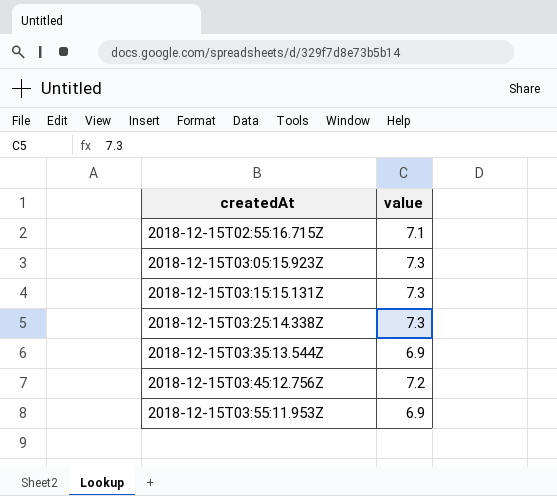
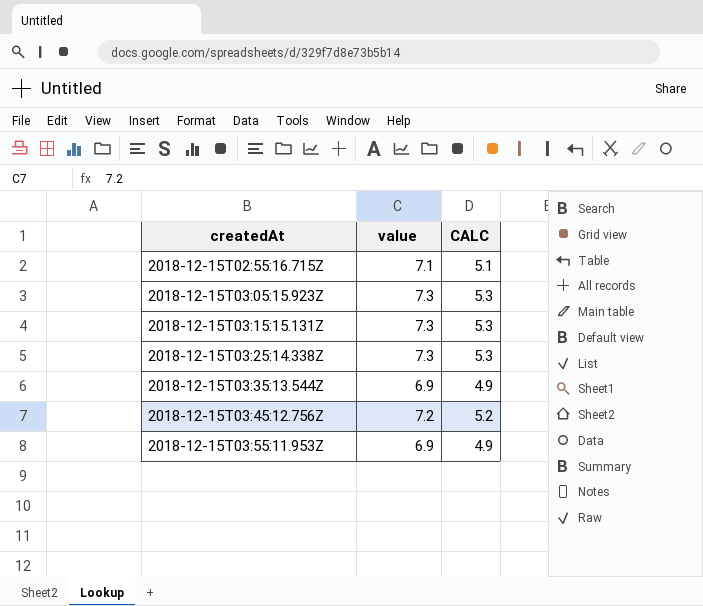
column CALC | formula: none -> [value] - 2

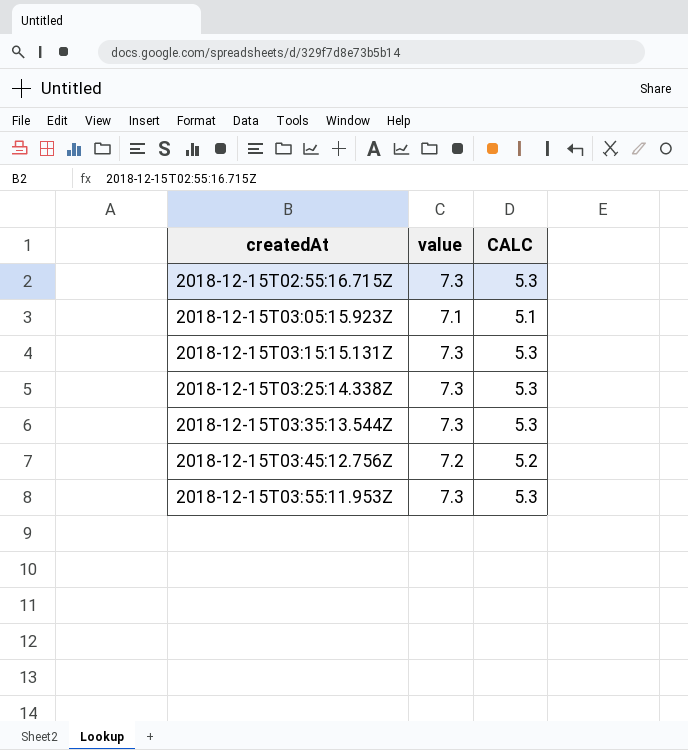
2018-12-15T02:55:16.715Z | value: 7.1 -> 7.3
2018-12-15T02:55:16.715Z | CALC: 5.1 -> 5.3
2018-12-15T03:05:15.923Z | value: 7.3 -> 7.1
2018-12-15T03:05:15.923Z | CALC: 5.3 -> 5.1
2018-12-15T03:35:13.544Z | value: 6.9 -> 7.3
2018-12-15T03:35:13.544Z | CALC: 4.9 -> 5.3
2018-12-15T03:55:11.953Z | value: 6.9 -> 7.3
2018-12-15T03:55:11.953Z | CALC: 4.9 -> 5.3

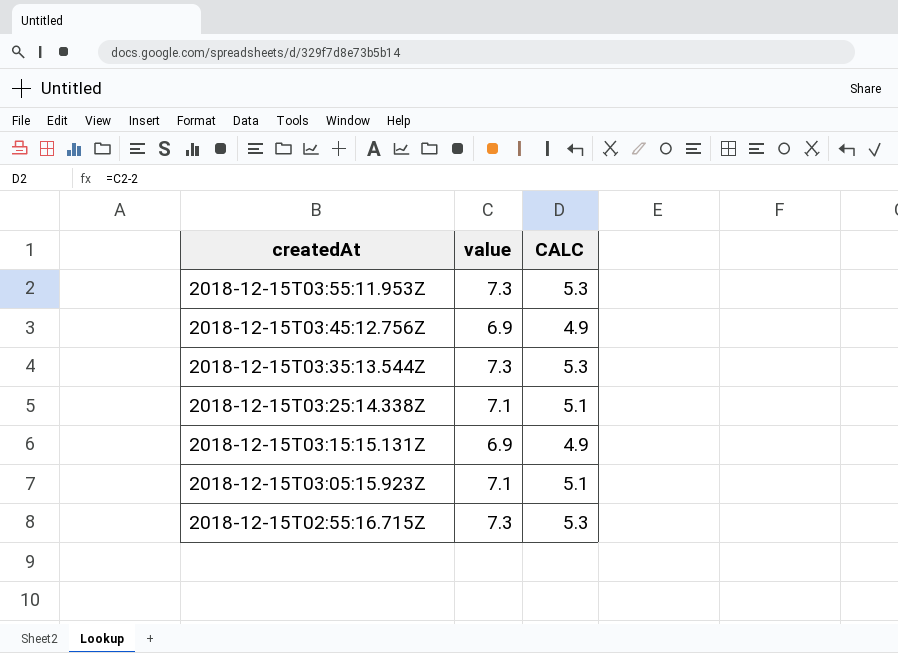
row order: createdAt ascending -> createdAt descending
2018-12-15T03:45:12.756Z | value: 7.2 -> 6.9
2018-12-15T03:45:12.756Z | CALC: 5.2 -> 4.9
2018-12-15T03:25:14.338Z | value: 7.3 -> 7.1
2018-12-15T03:25:14.338Z | CALC: 5.3 -> 5.1
2018-12-15T03:15:15.131Z | value: 7.3 -> 6.9
2018-12-15T03:15:15.131Z | CALC: 5.3 -> 4.9

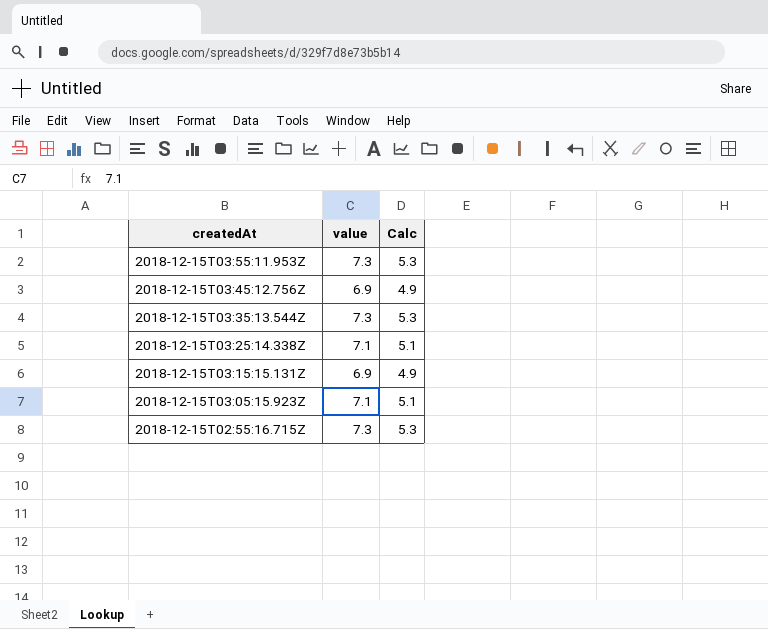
column name: CALC -> Calc

